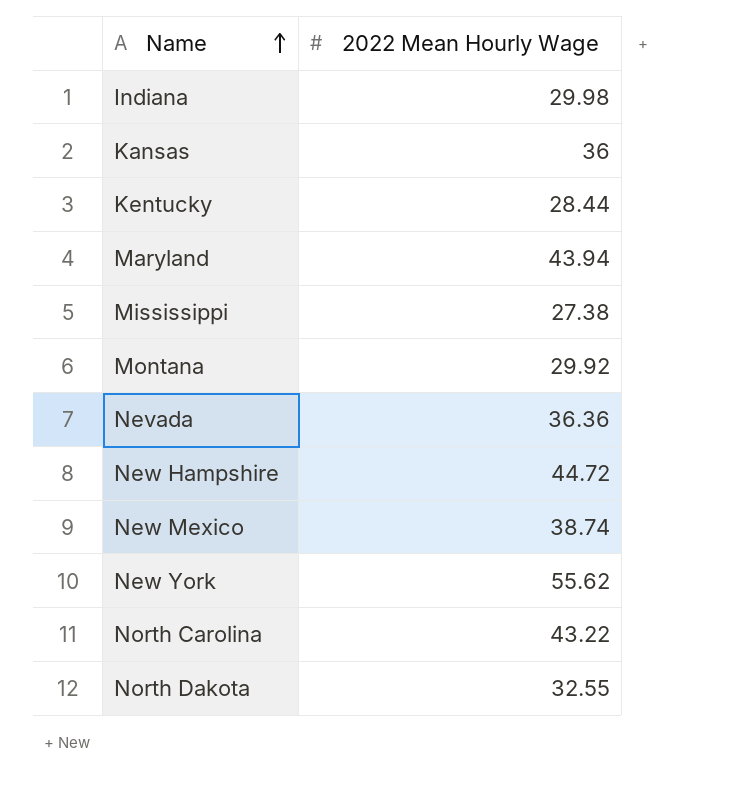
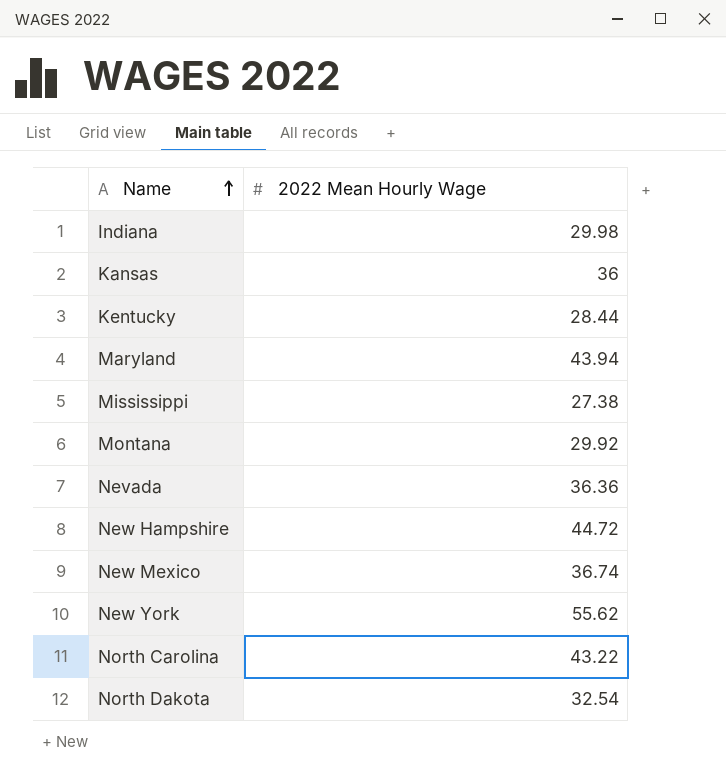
New Mexico | 2022 Mean Hourly Wage: 38.74 -> 36.74
North Dakota | 2022 Mean Hourly Wage: 32.55 -> 32.54

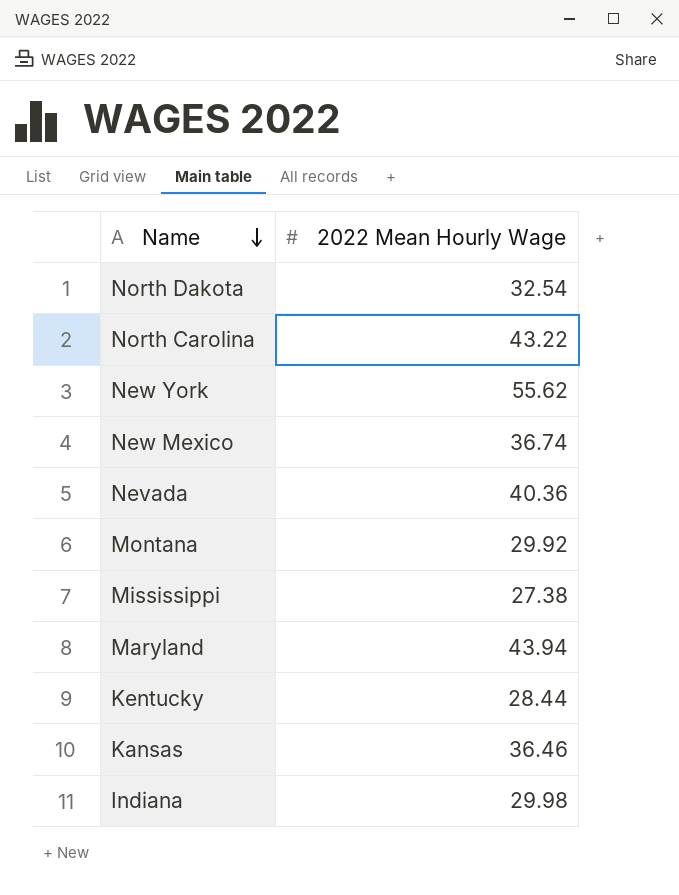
row order: Name ascending -> Name descending
row New Hampshire: 44.72 -> none
Nevada | 2022 Mean Hourly Wage: 36.36 -> 40.36
Kansas | 2022 Mean Hourly Wage: 36 -> 36.46

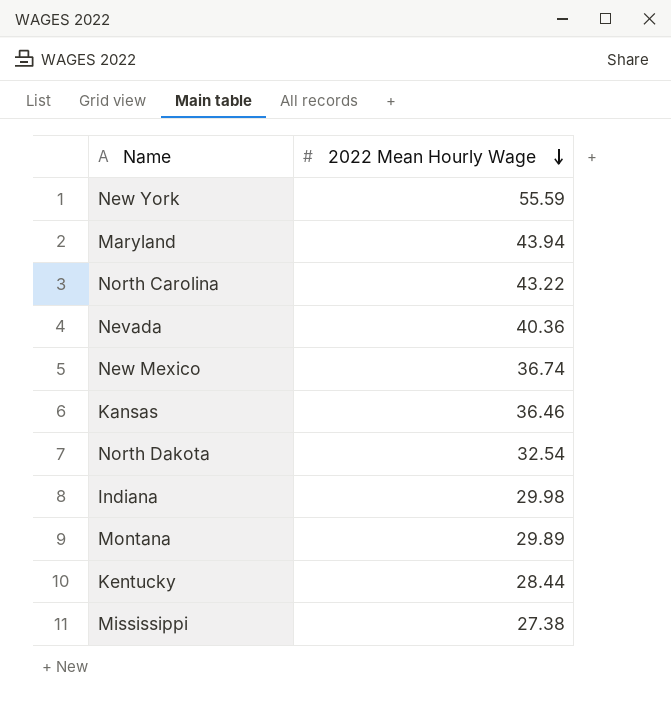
row order: Name descending -> 2022 Mean Hourly Wage descending
New York | 2022 Mean Hourly Wage: 55.62 -> 55.59
Montana | 2022 Mean Hourly Wage: 29.92 -> 29.89

